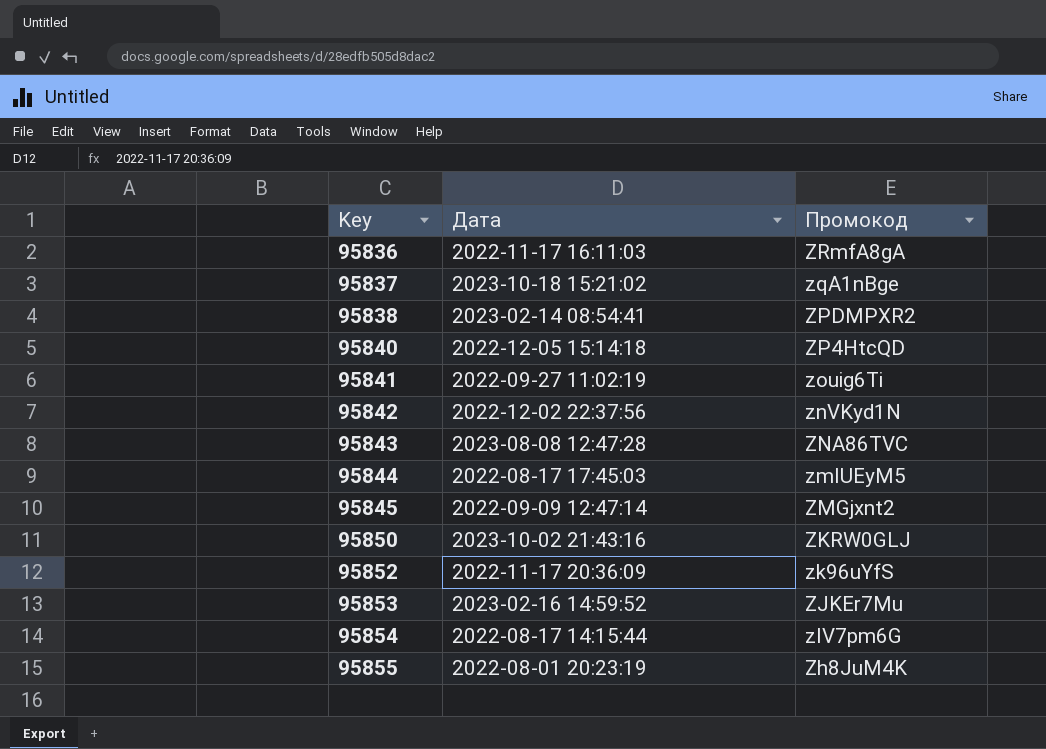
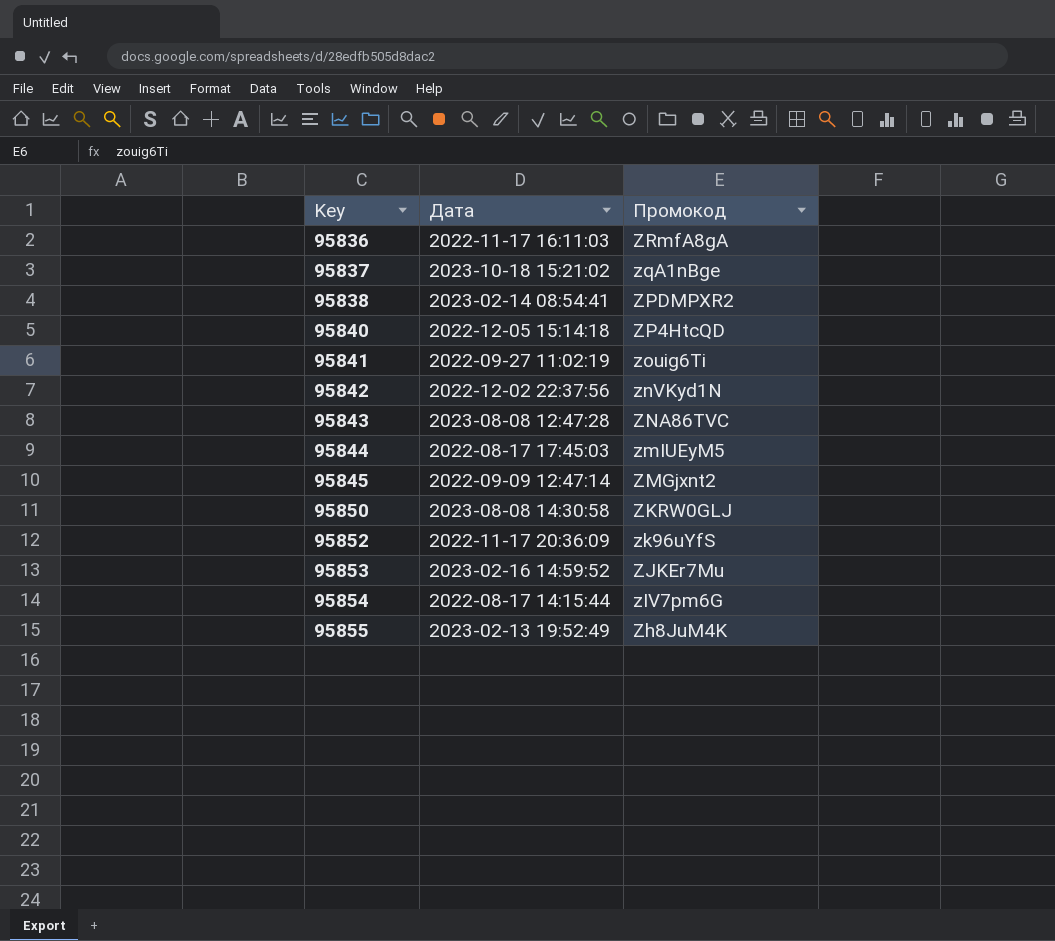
95850 | Дата: 2023-10-02 21:43:16 -> 2023-08-08 14:30:58
95855 | Дата: 2022-08-01 20:23:19 -> 2023-02-13 19:52:49

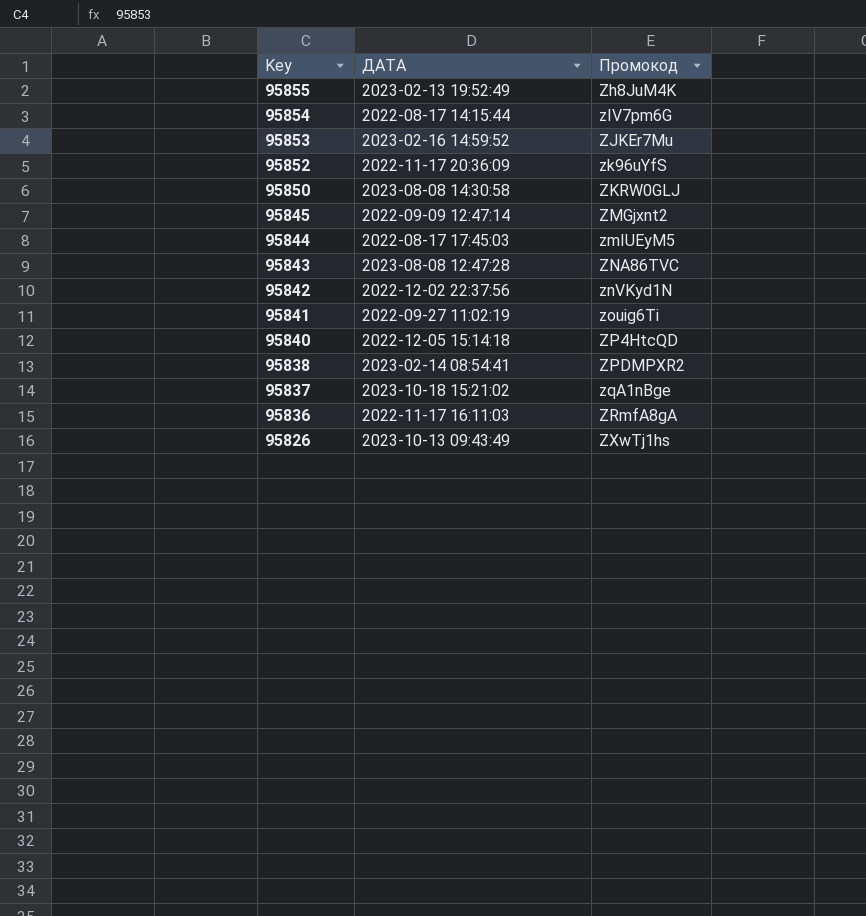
row order: Key ascending -> Key descending
column name: Дата -> ДАТА
row 95826: none -> 2023-10-13 09:43:49 | ZXwTj1hs

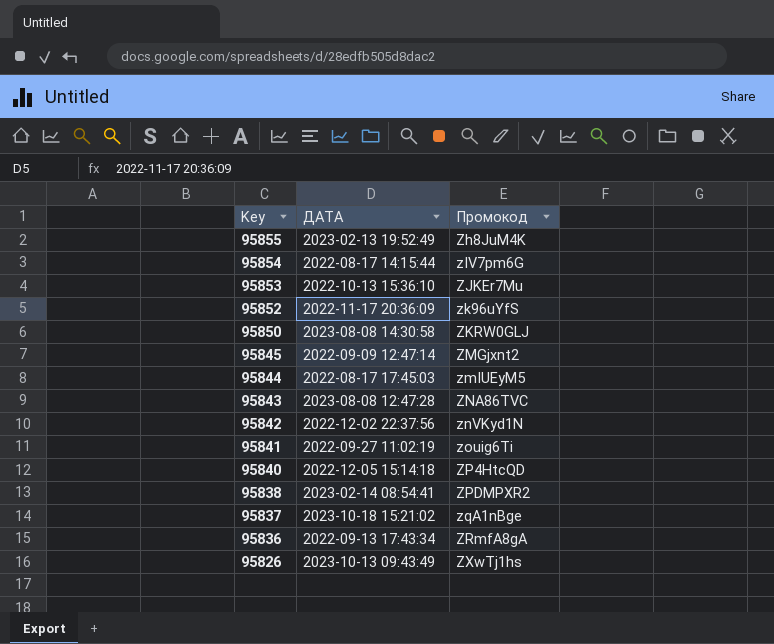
95853 | ДАТА: 2023-02-16 14:59:52 -> 2022-10-13 15:36:10
95836 | ДАТА: 2022-11-17 16:11:03 -> 2022-09-13 17:43:34

